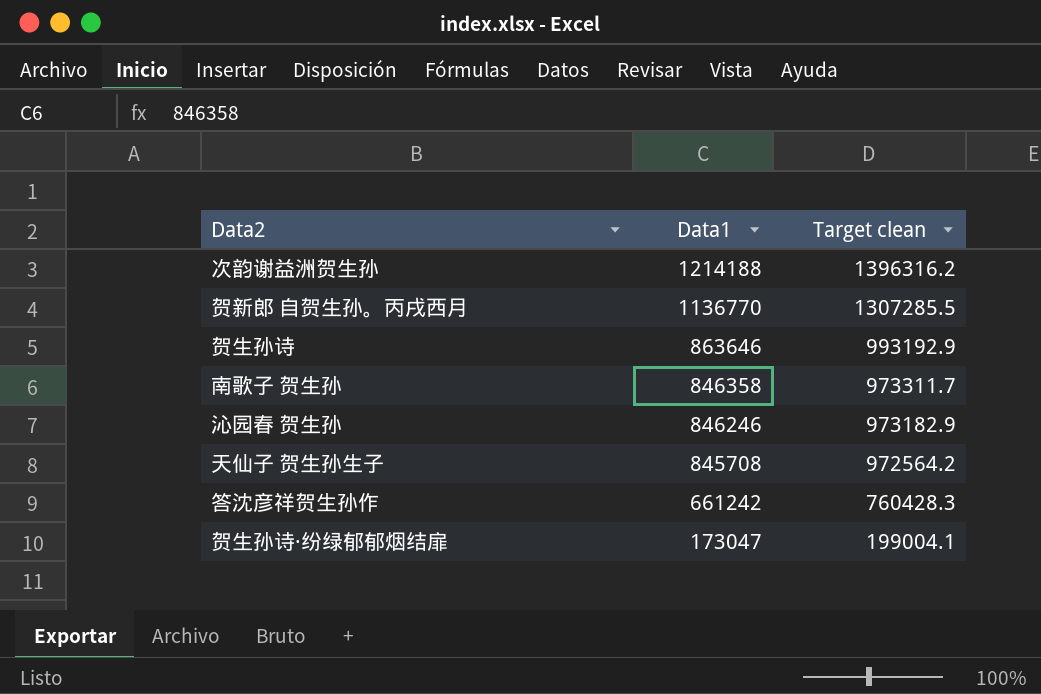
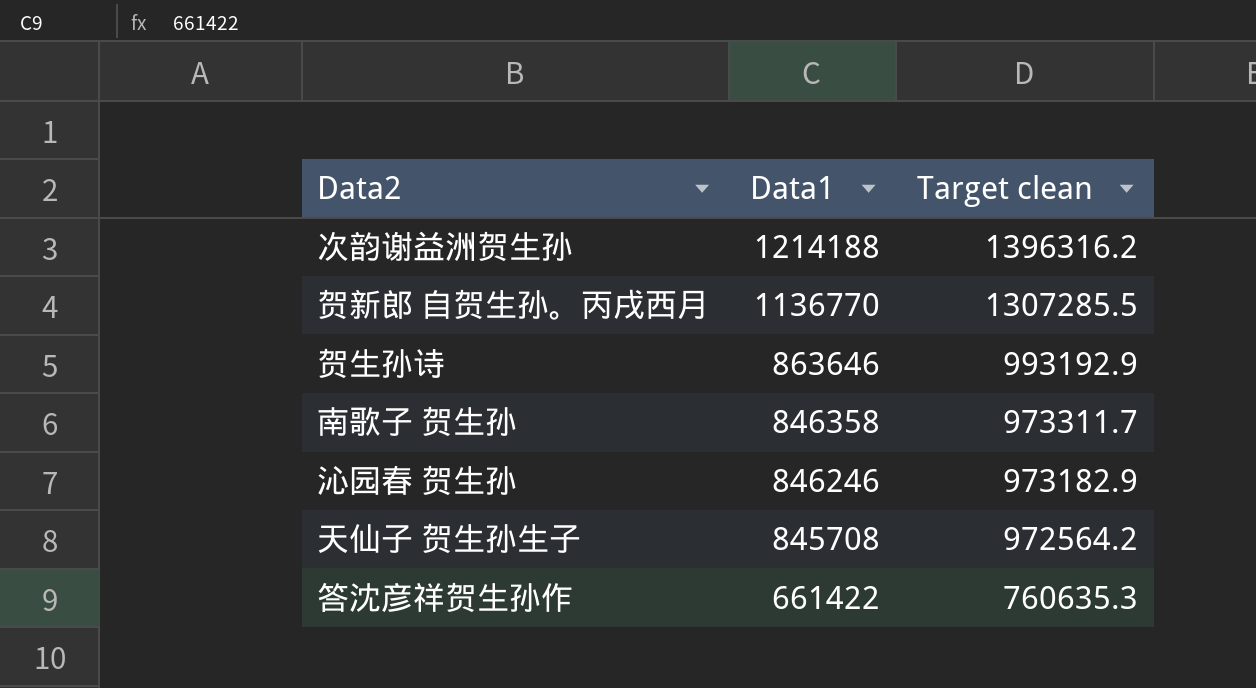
row 贺生孙诗·纷绿郁郁烟结扉: 173047 | 199004.1 -> none
答沈彦祥贺生孙作 | Data1: 661242 -> 661422
答沈彦祥贺生孙作 | Target clean: 760428.3 -> 760635.3

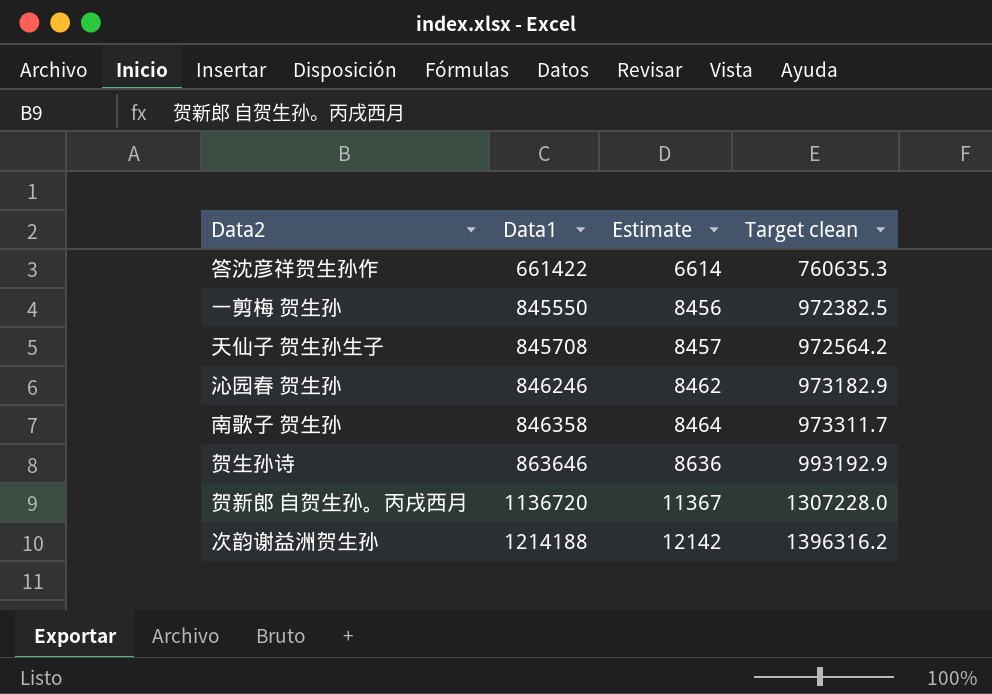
row order: Data1 descending -> Data1 ascending
column Estimate | formula: none -> [Data1] * 0.01
row 一剪梅 贺生孙: none -> 845550 | 8456 | 972382.5
贺新郎 自贺生孙。丙戌西月 | Data1: 1136770 -> 1136720
贺新郎 自贺生孙。丙戌西月 | Target clean: 1307285.5 -> 1307228.0

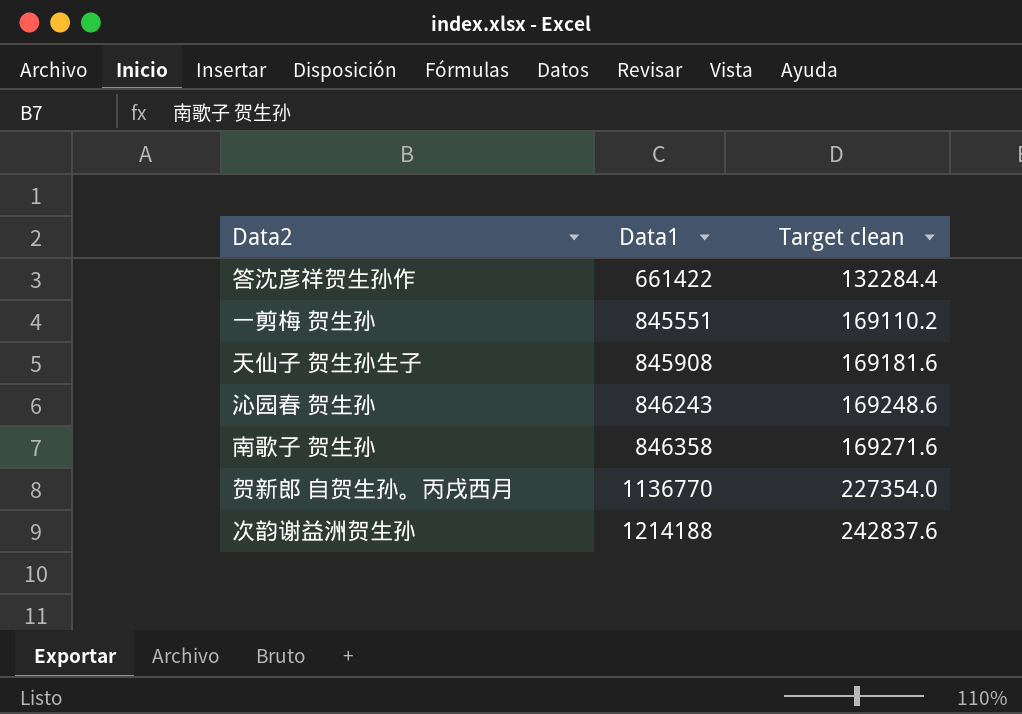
column Estimate | formula: [Data1] * 0.01 -> none
column Target clean | formula: [Data1] * 1.15 -> [Data1] * 0.2
row 贺生孙诗: 863646 | 8636 | 993192.9 -> none
一剪梅 贺生孙 | Data1: 845550 -> 845551
天仙子 贺生孙生子 | Data1: 845708 -> 845908
沁园春 贺生孙 | Data1: 846246 -> 846243
贺新郎 自贺生孙。丙戌西月 | Data1: 1136720 -> 1136770

